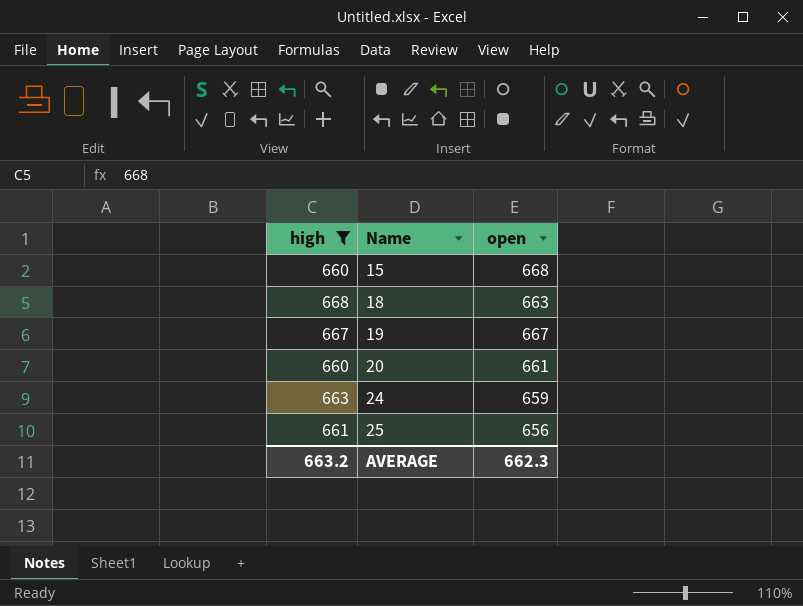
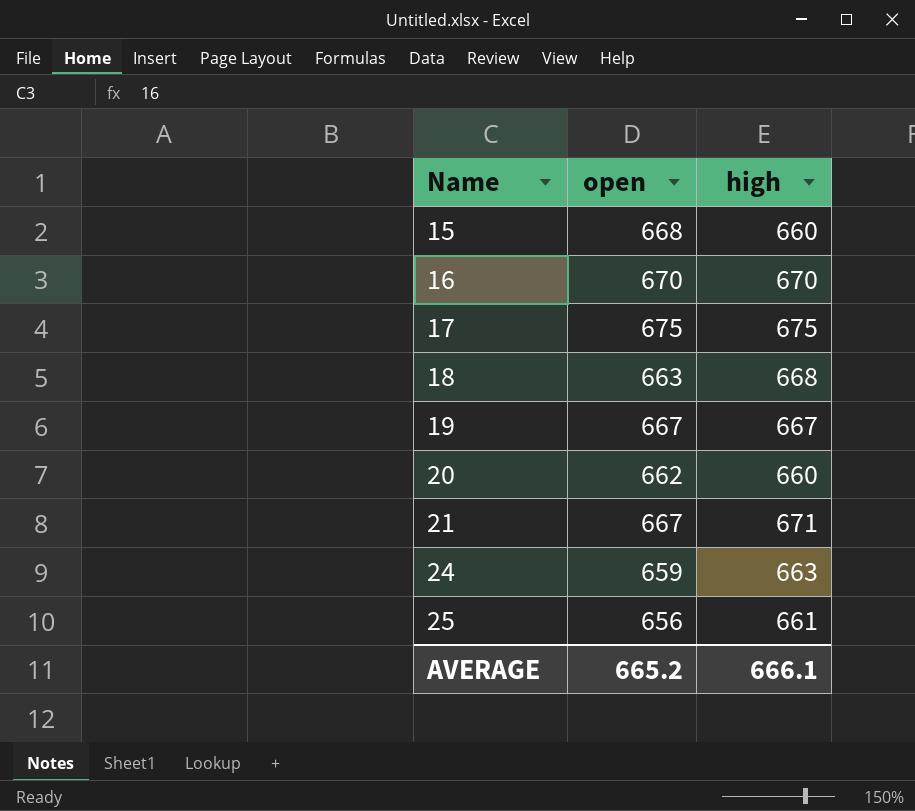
filter: high <= 668 -> none
column high | position: 1 -> 3
20 | open: 661 -> 662
AVERAGE | open: 662.3 -> 665.2
AVERAGE | high: 663.2 -> 666.1

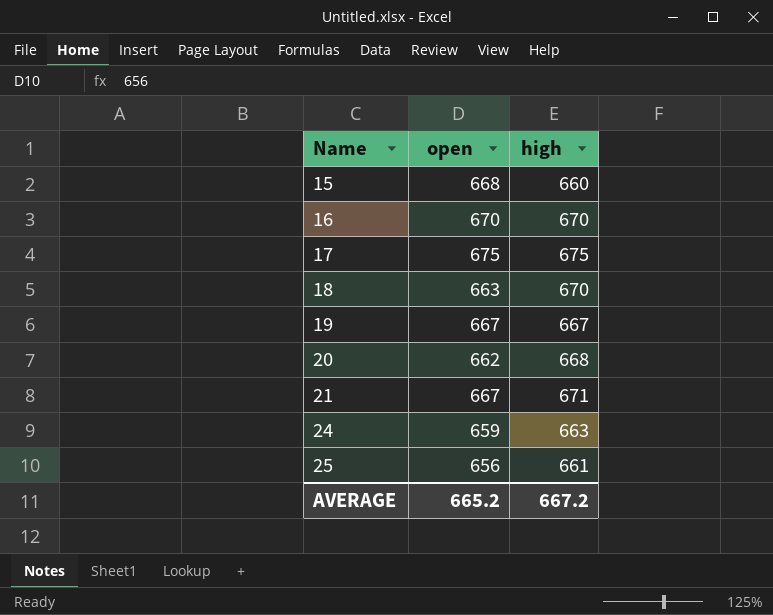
18 | high: 668 -> 670
20 | high: 660 -> 668
AVERAGE | high: 666.1 -> 667.2

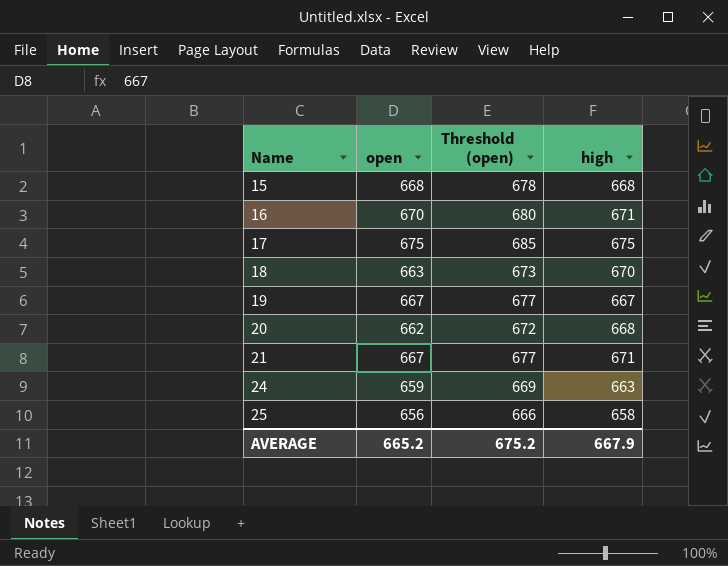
column Threshold (open) | formula: none -> [open] + 10
15 | high: 660 -> 668
16 | high: 670 -> 671
25 | high: 661 -> 658
AVERAGE | high: 667.2 -> 667.9

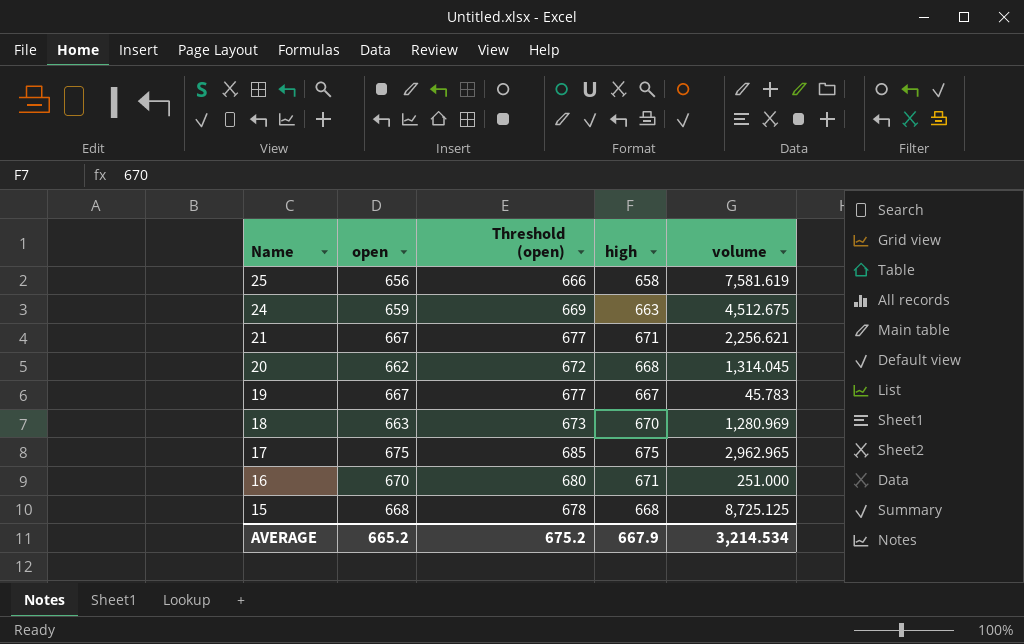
row order: Name ascending -> Name descending
column volume | position: none -> 5

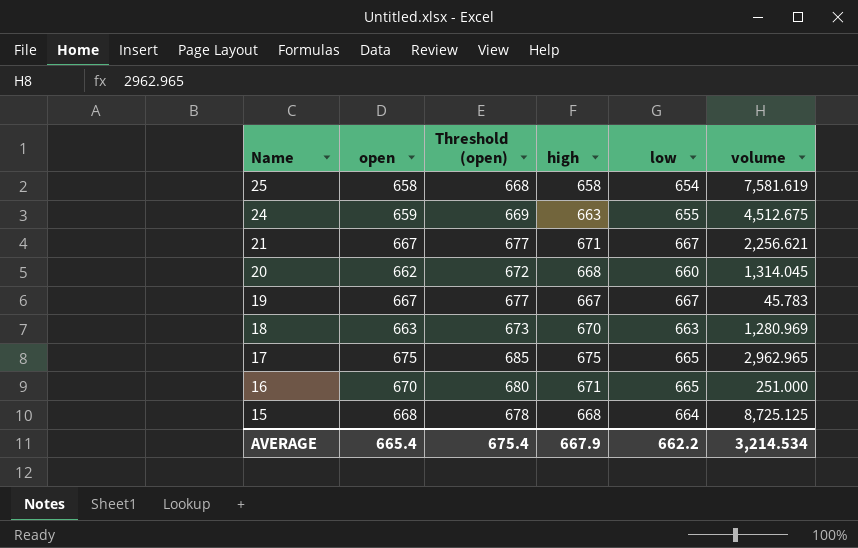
column low | position: none -> 5
25 | open: 656 -> 658
25 | Threshold (open): 666 -> 668
AVERAGE | open: 665.2 -> 665.4
AVERAGE | Threshold (open): 675.2 -> 675.4

